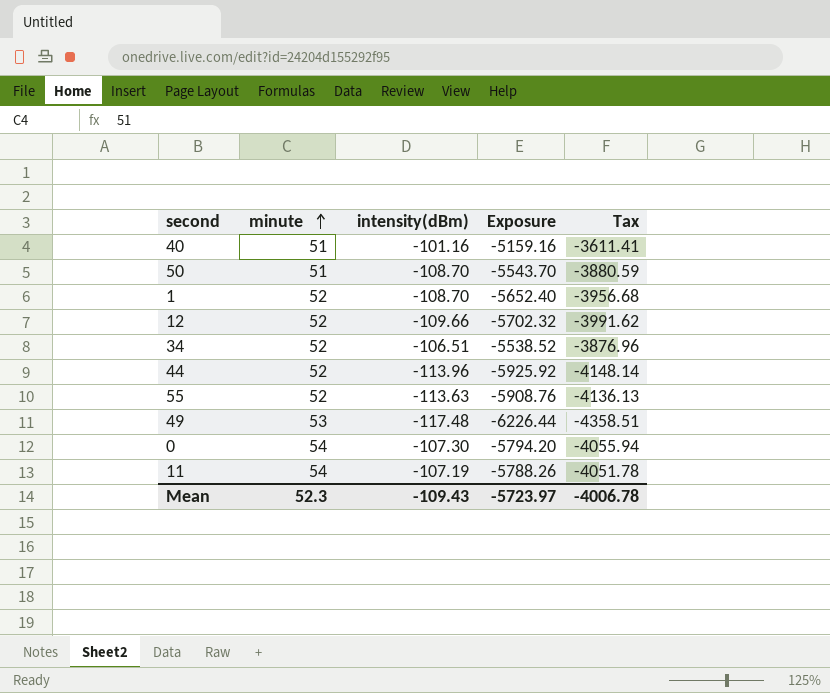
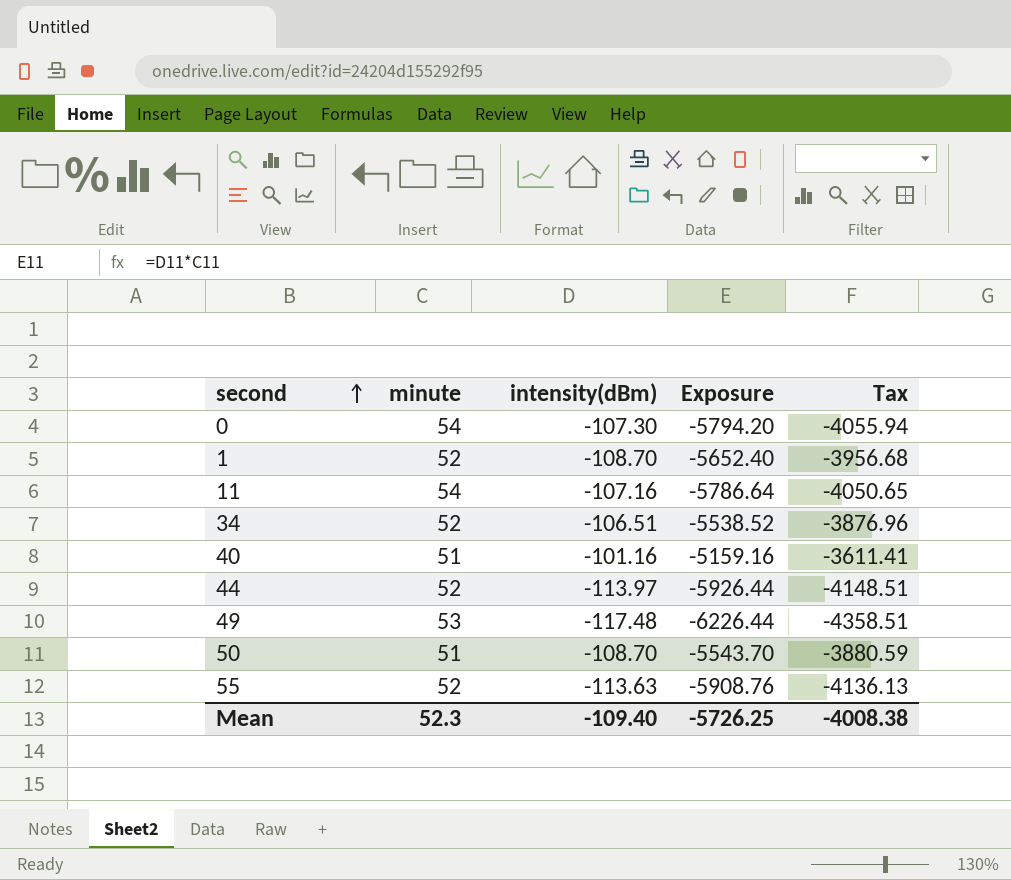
row order: minute ascending -> second ascending
row 12: 52 | -109.66 | -5702.32 | -3991.62 -> none
11 | intensity(dBm): -107.19 -> -107.16
11 | Exposure: -5788.26 -> -5786.64
11 | Tax: -4051.78 -> -4050.65
44 | intensity(dBm): -113.96 -> -113.97
44 | Exposure: -5925.92 -> -5926.44
44 | Tax: -4148.14 -> -4148.51
Mean | intensity(dBm): -109.43 -> -109.40
Mean | Exposure: -5723.97 -> -5726.25
Mean | Tax: -4006.78 -> -4008.38

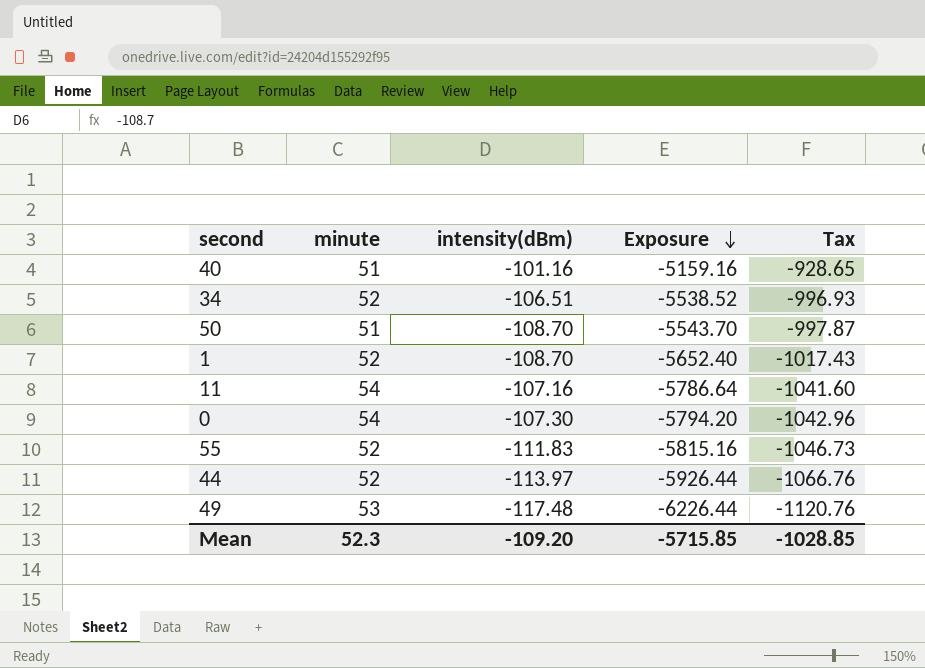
row order: second ascending -> Exposure descending
column Tax | formula: [Exposure] * 0.7 -> [Exposure] * 0.18
55 | intensity(dBm): -113.63 -> -111.83
55 | Exposure: -5908.76 -> -5815.16
Mean | intensity(dBm): -109.40 -> -109.20
Mean | Exposure: -5726.25 -> -5715.85
Mean | Tax: -4008.38 -> -1028.85

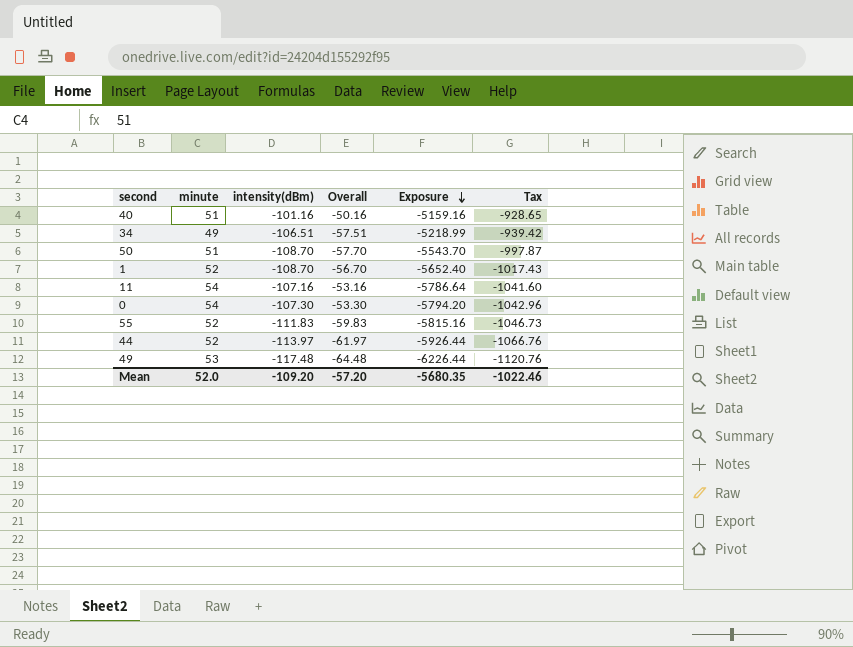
column Overall | formula: none -> [minute] + [intensity(dBm)]
34 | minute: 52 -> 49
34 | Exposure: -5538.52 -> -5218.99
34 | Tax: -996.93 -> -939.42
Mean | minute: 52.3 -> 52.0
Mean | Exposure: -5715.85 -> -5680.35
Mean | Tax: -1028.85 -> -1022.46

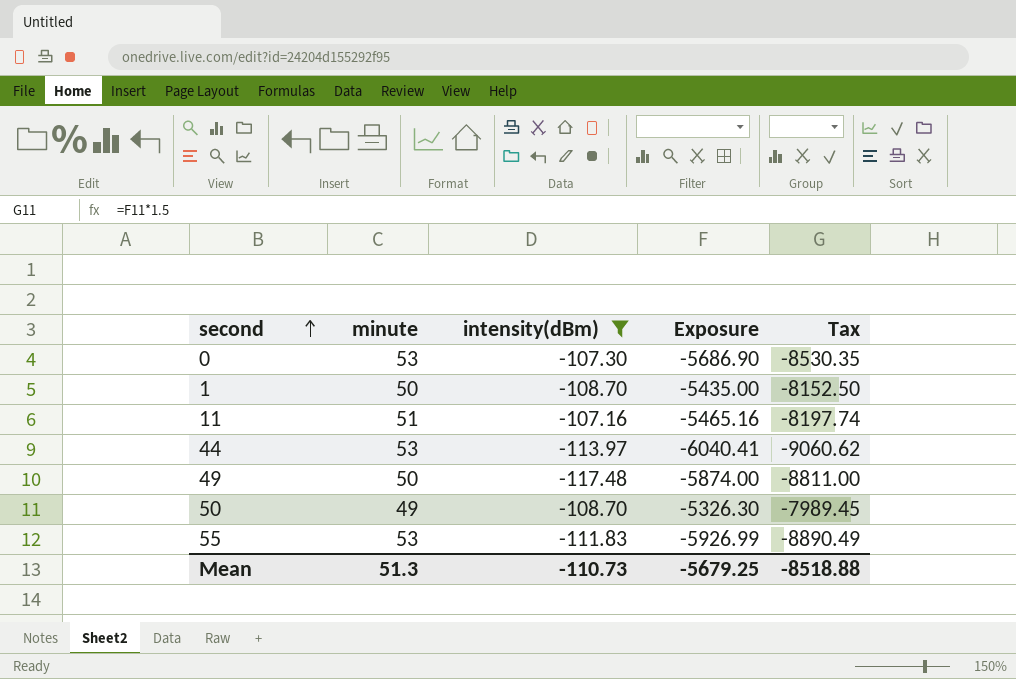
filter: none -> intensity(dBm) <= -107.16
row order: Exposure descending -> second ascending
column Overall | formula: [minute] + [intensity(dBm)] -> none
column Tax | formula: [Exposure] * 0.18 -> [Exposure] * 1.5
0 | minute: 54 -> 53
0 | Exposure: -5794.20 -> -5686.90
1 | minute: 52 -> 50
1 | Exposure: -5652.40 -> -5435.00
11 | minute: 54 -> 51
11 | Exposure: -5786.64 -> -5465.16
44 | minute: 52 -> 53
44 | Exposure: -5926.44 -> -6040.41
49 | minute: 53 -> 50
49 | Exposure: -6226.44 -> -5874.00
50 | minute: 51 -> 49
50 | Exposure: -5543.70 -> -5326.30
55 | minute: 52 -> 53
55 | Exposure: -5815.16 -> -5926.99
Mean | minute: 52.0 -> 51.3
Mean | intensity(dBm): -109.20 -> -110.73
Mean | Exposure: -5680.35 -> -5679.25
Mean | Tax: -1022.46 -> -8518.88

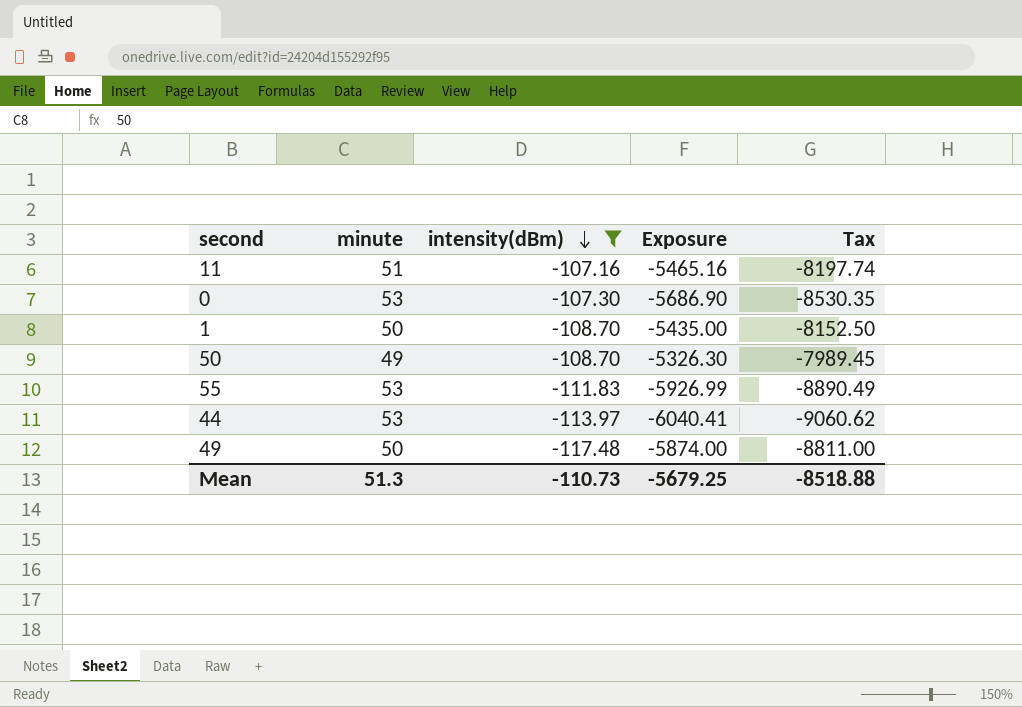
row order: second ascending -> intensity(dBm) descending

